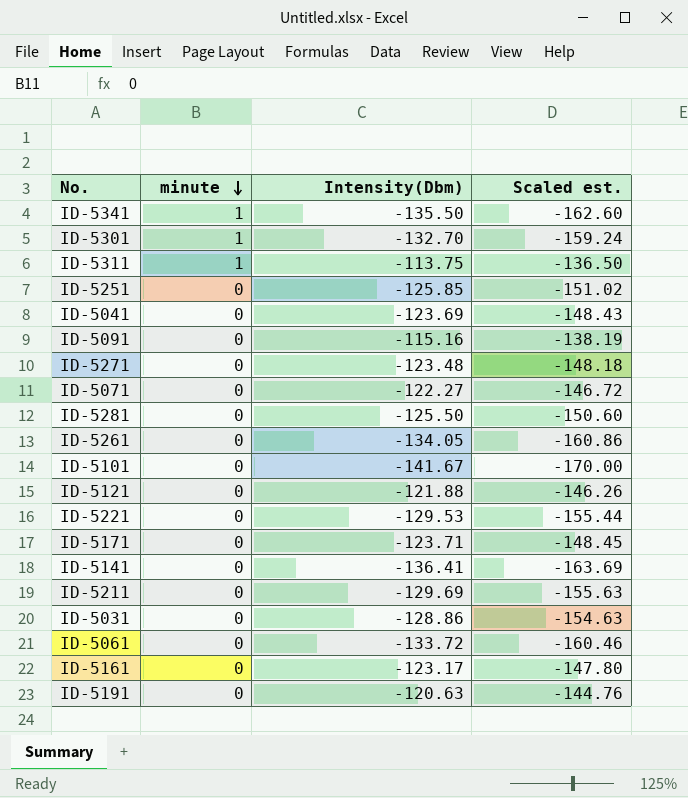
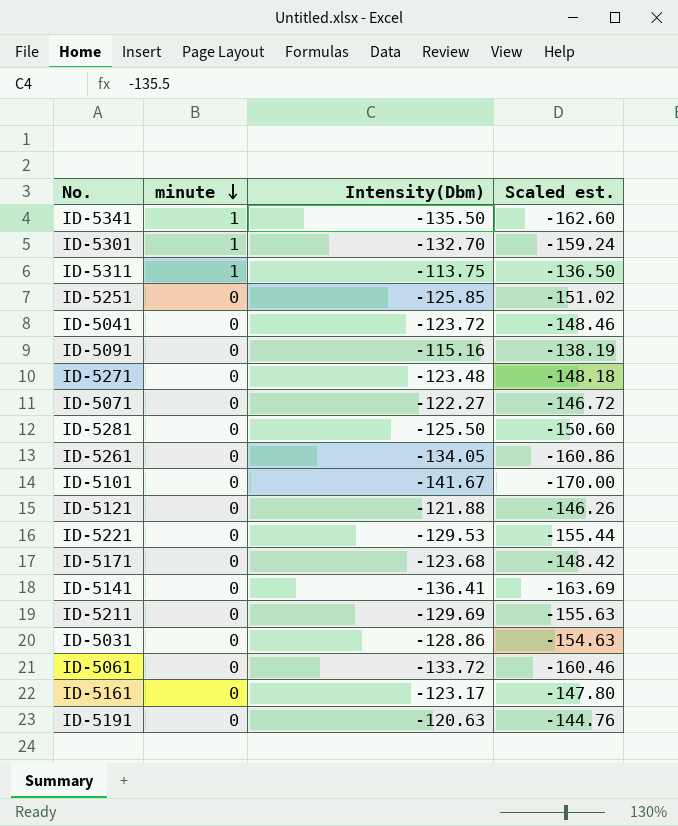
ID-5041 | Intensity(Dbm): -123.69 -> -123.72
ID-5041 | Scaled est.: -148.43 -> -148.46
ID-5171 | Intensity(Dbm): -123.71 -> -123.68
ID-5171 | Scaled est.: -148.45 -> -148.42

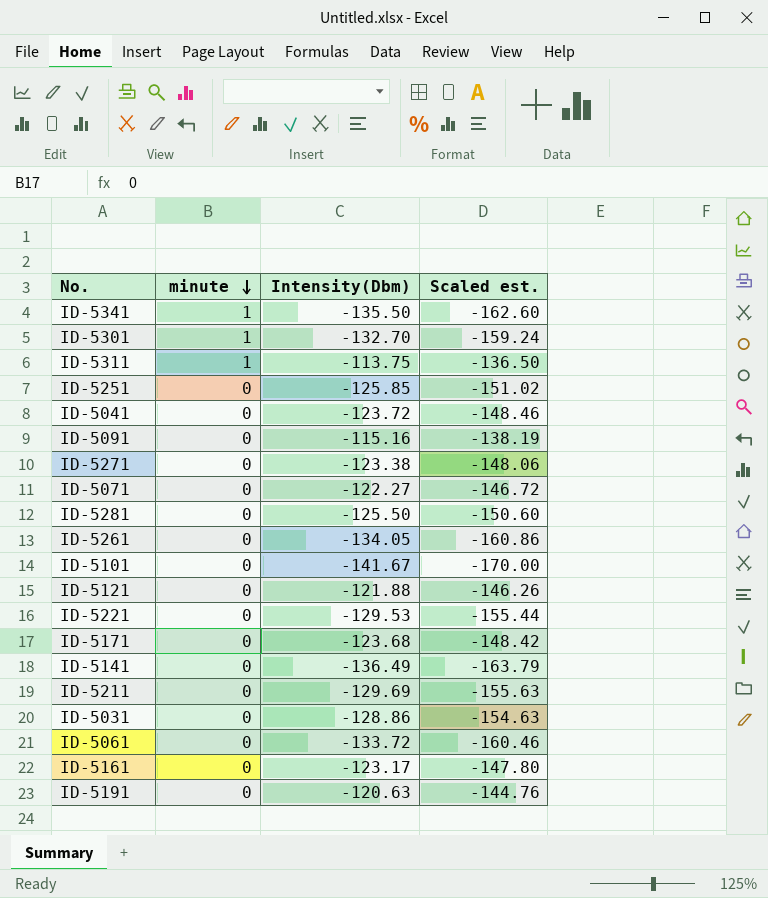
ID-5271 | Intensity(Dbm): -123.48 -> -123.38
ID-5271 | Scaled est.: -148.18 -> -148.06
ID-5141 | Intensity(Dbm): -136.41 -> -136.49
ID-5141 | Scaled est.: -163.69 -> -163.79

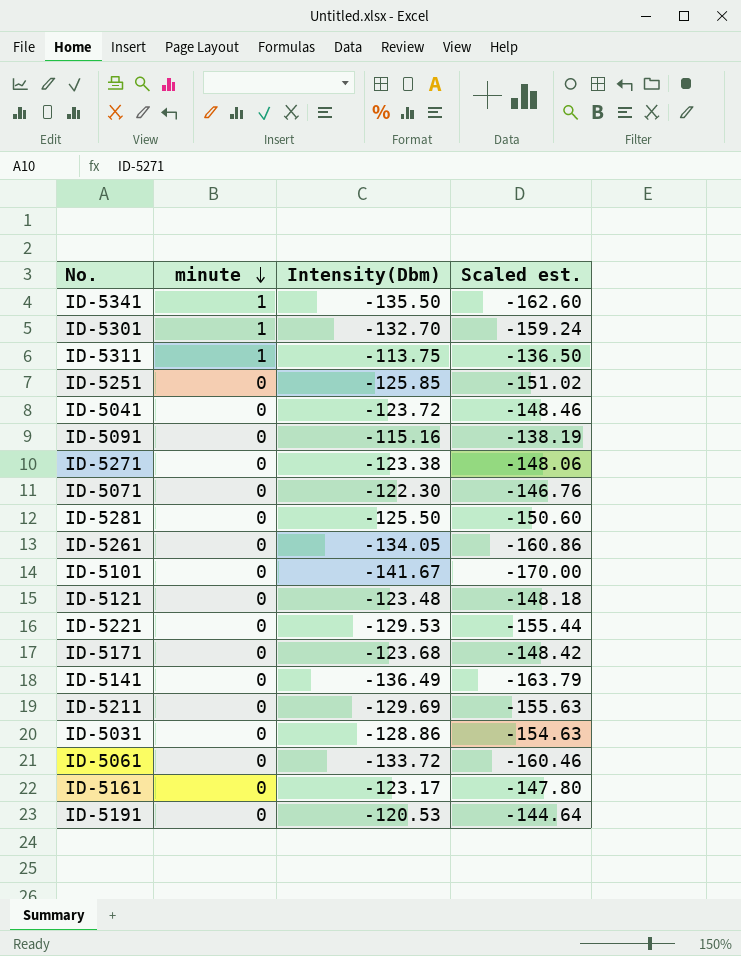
ID-5071 | Intensity(Dbm): -122.27 -> -122.30
ID-5071 | Scaled est.: -146.72 -> -146.76
ID-5121 | Intensity(Dbm): -121.88 -> -123.48
ID-5121 | Scaled est.: -146.26 -> -148.18
ID-5191 | Intensity(Dbm): -120.63 -> -120.53
ID-5191 | Scaled est.: -144.76 -> -144.64

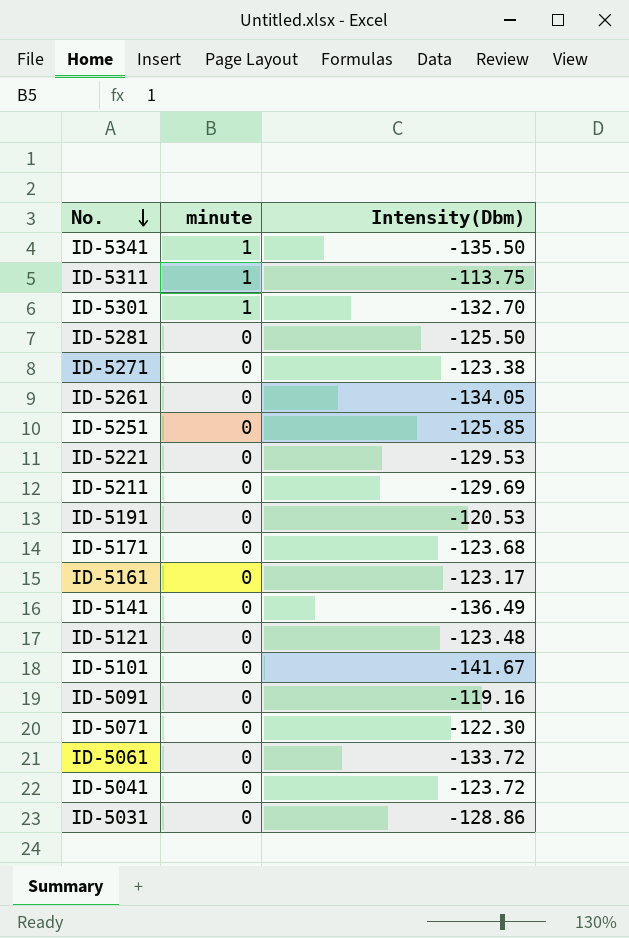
row order: minute descending -> No. descending
column Scaled est. | formula: [Intensity(Dbm)] * 1.2 -> none
ID-5091 | Intensity(Dbm): -115.16 -> -119.16

